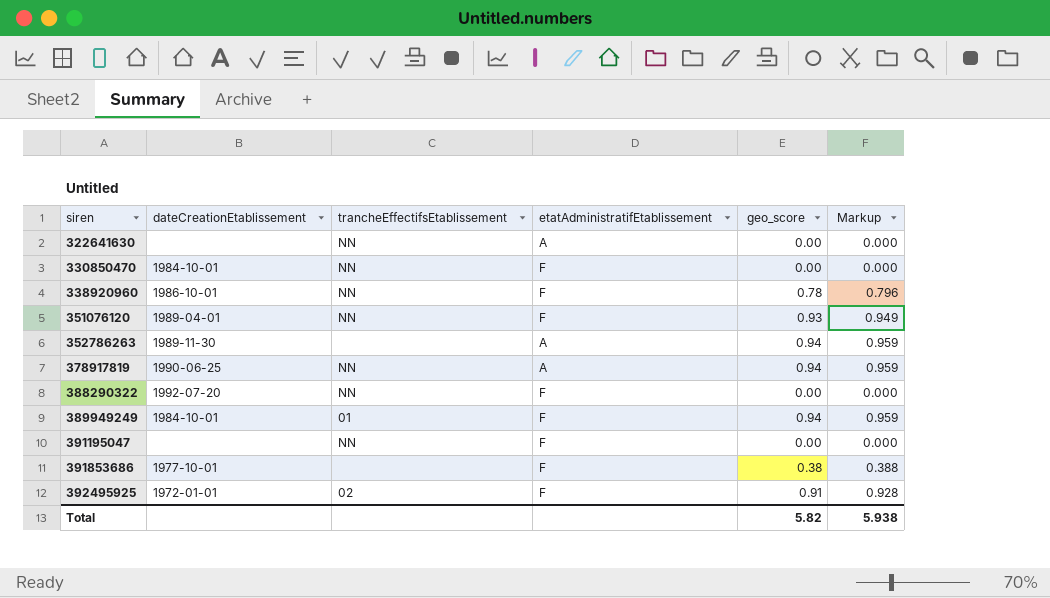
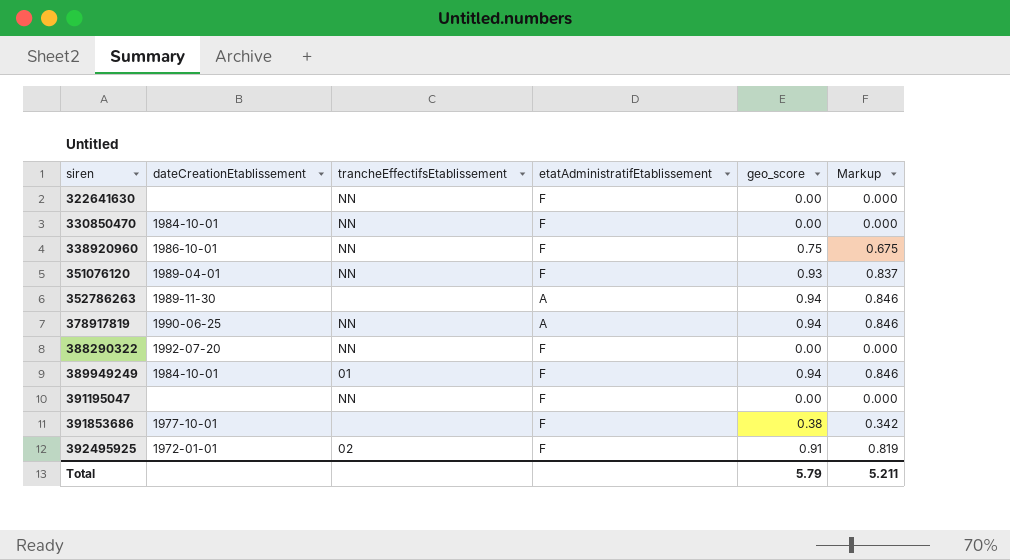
column Markup | formula: [geo_score] * 1.02 -> [geo_score] * 0.9
322641630 | etatAdministratifEtablissement: A -> F
338920960 | geo_score: 0.78 -> 0.75
Total | geo_score: 5.82 -> 5.79
Total | Markup: 5.938 -> 5.211

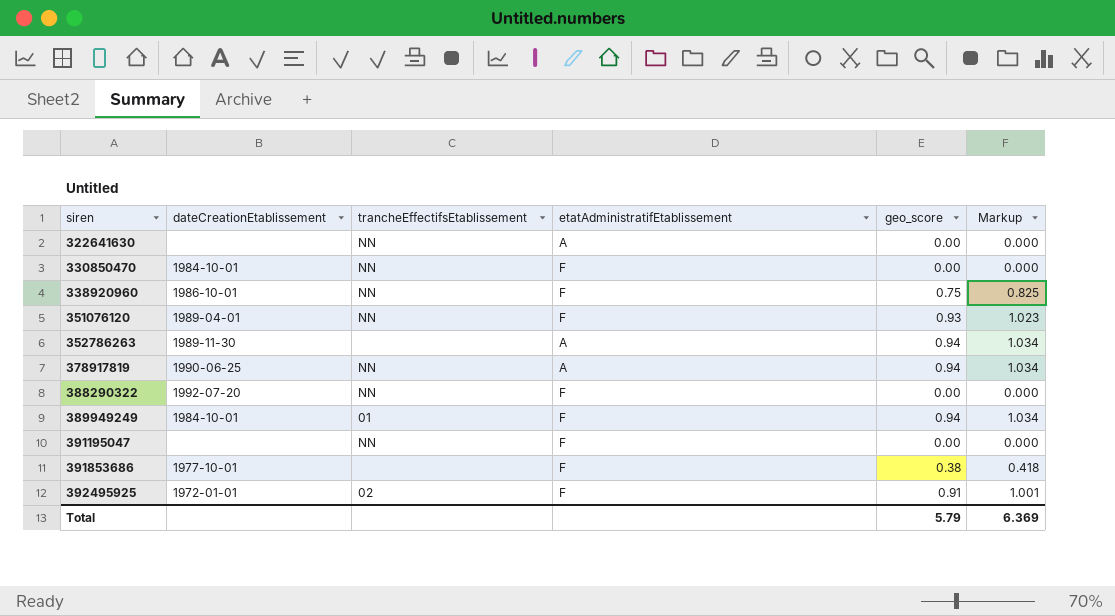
column Markup | formula: [geo_score] * 0.9 -> [geo_score] * 1.1
322641630 | etatAdministratifEtablissement: F -> A
Total | Markup: 5.211 -> 6.369

